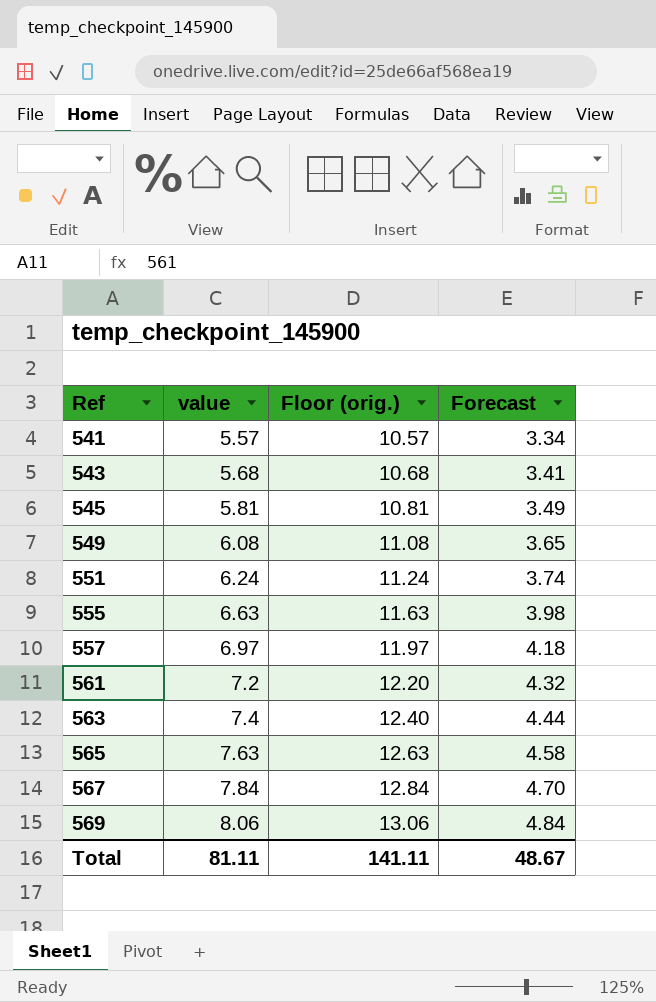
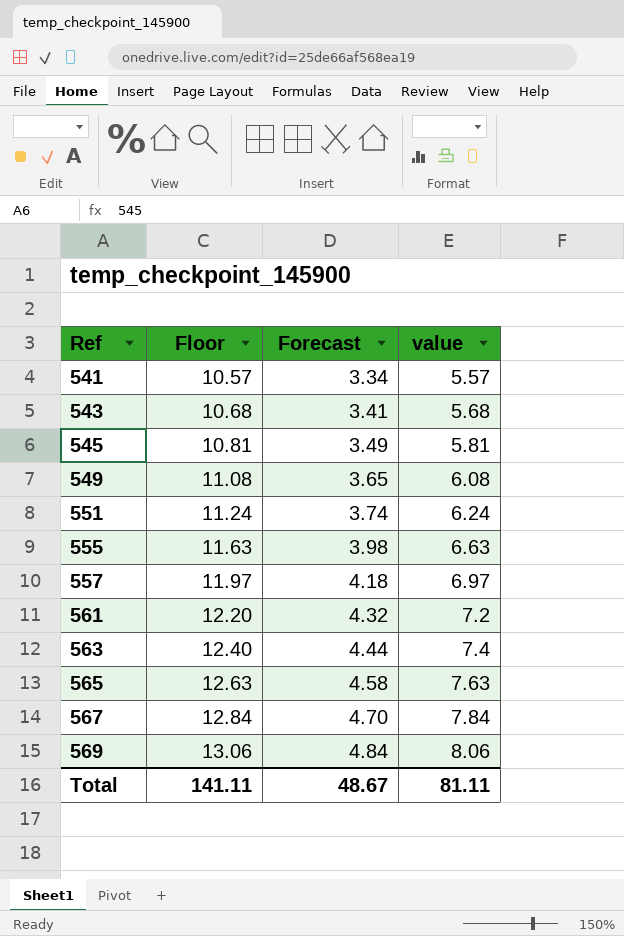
column name: Floor (orig.) -> Floor
column value | position: 2 -> 4

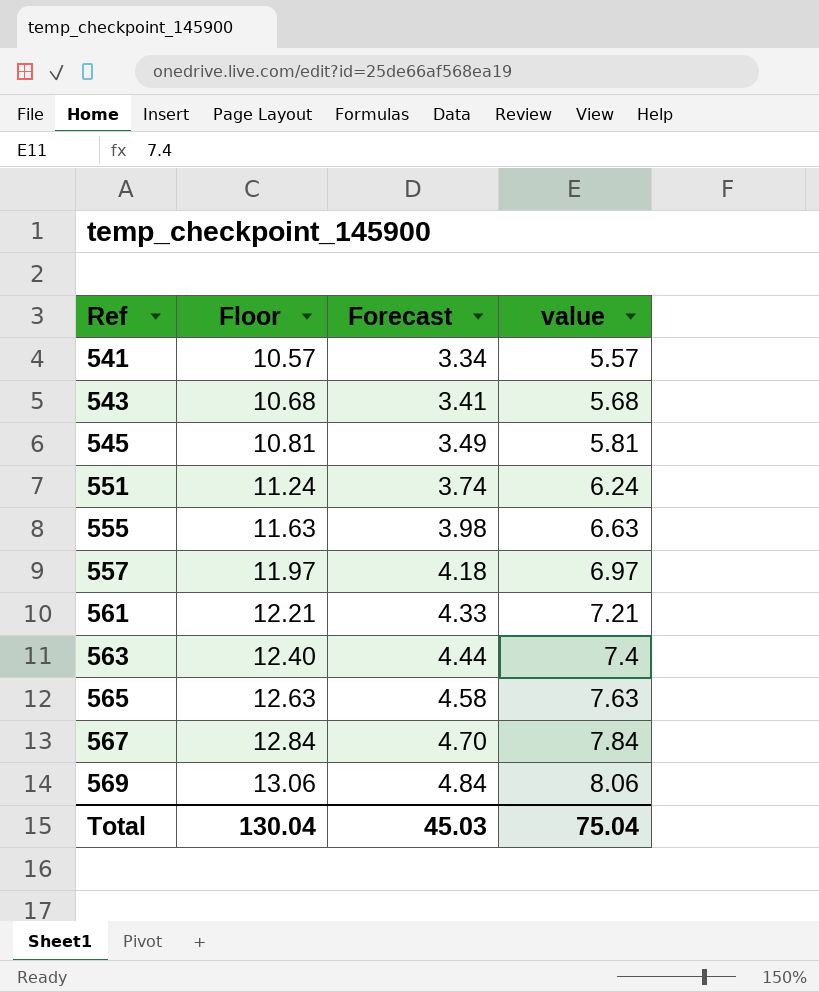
row 549: 11.08 | 3.65 | 6.08 -> none
561 | Floor: 12.20 -> 12.21
561 | Forecast: 4.32 -> 4.33
561 | value: 7.2 -> 7.21
Total | Floor: 141.11 -> 130.04
Total | Forecast: 48.67 -> 45.03
Total | value: 81.11 -> 75.04

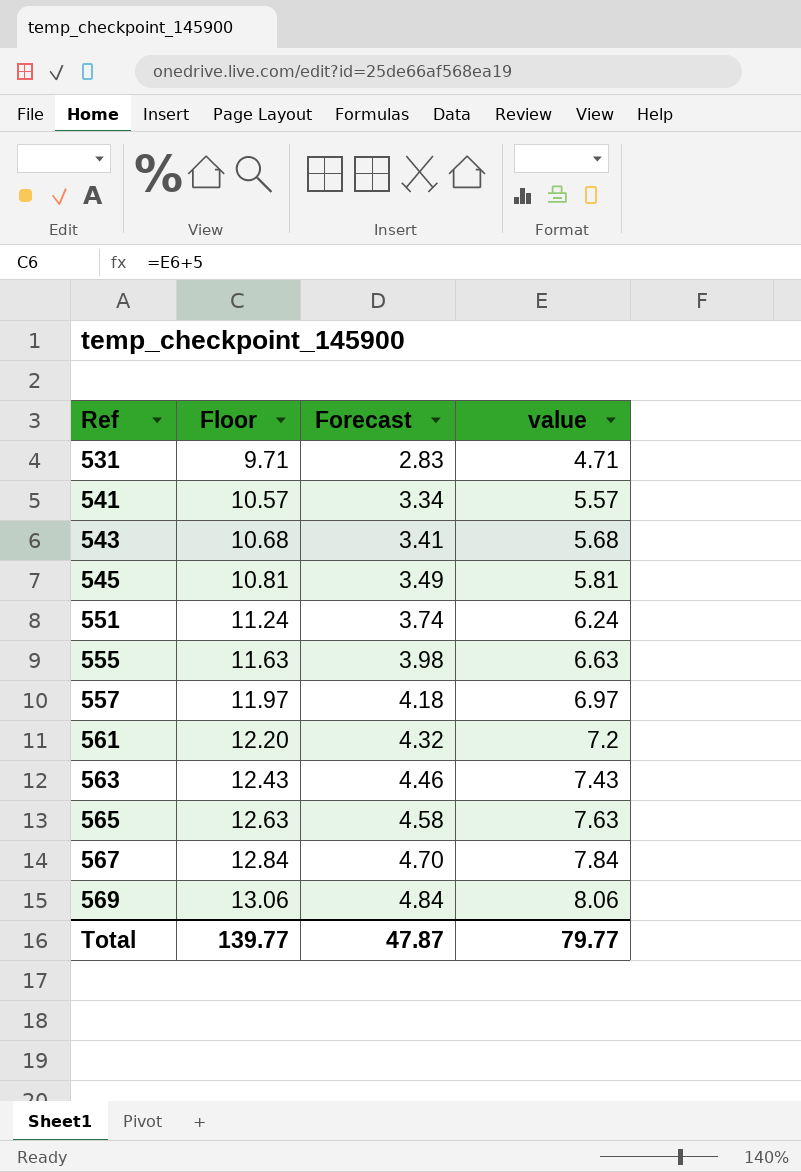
row 531: none -> 9.71 | 2.83 | 4.71
561 | Floor: 12.21 -> 12.20
561 | Forecast: 4.33 -> 4.32
561 | value: 7.21 -> 7.2
563 | Floor: 12.40 -> 12.43
563 | Forecast: 4.44 -> 4.46
563 | value: 7.4 -> 7.43
Total | Floor: 130.04 -> 139.77
Total | Forecast: 45.03 -> 47.87
Total | value: 75.04 -> 79.77

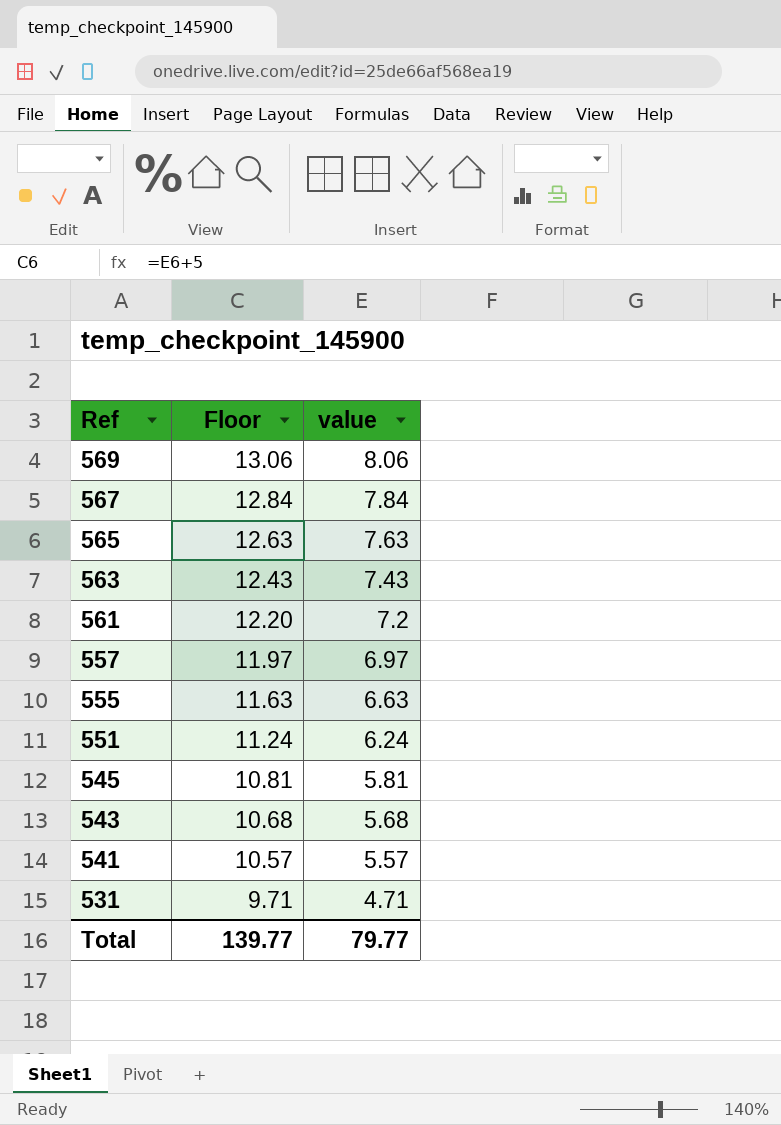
row order: Ref ascending -> Ref descending
column Forecast | formula: [value] * 0.6 -> none

